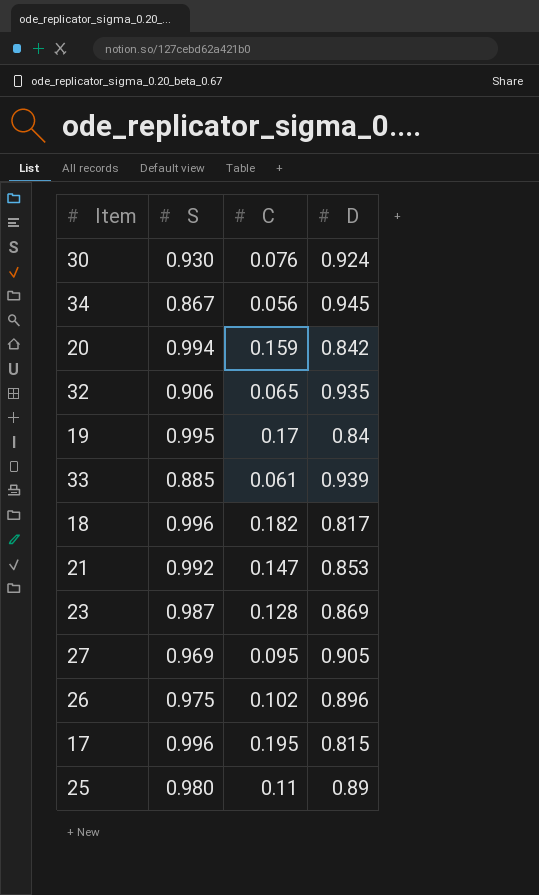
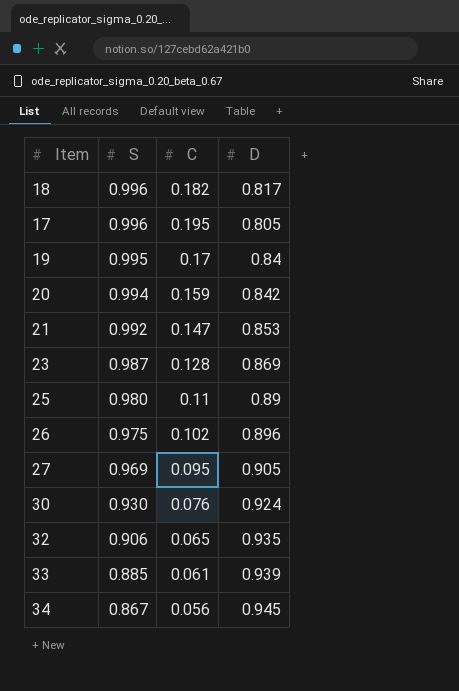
row order: none -> S descending
17 | D: 0.815 -> 0.805

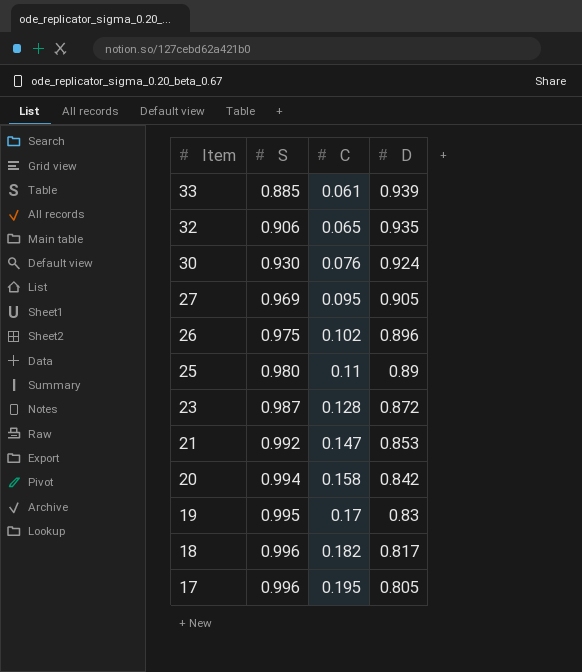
row order: S descending -> Item descending
row 34: 0.867 | 0.056 | 0.945 -> none
23 | D: 0.869 -> 0.872
20 | C: 0.159 -> 0.158
19 | D: 0.84 -> 0.83

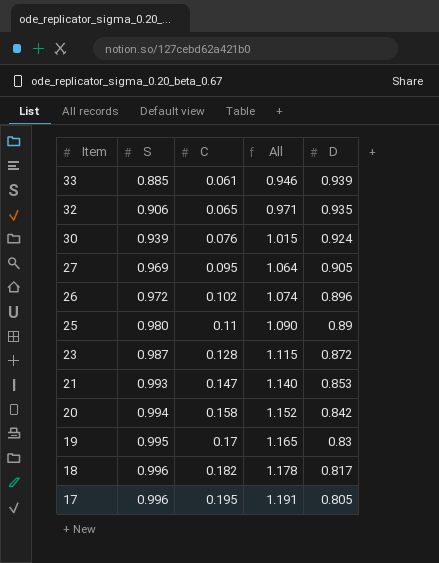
column All | formula: none -> [S] + [C]
30 | S: 0.930 -> 0.939
26 | S: 0.975 -> 0.972
21 | S: 0.992 -> 0.993

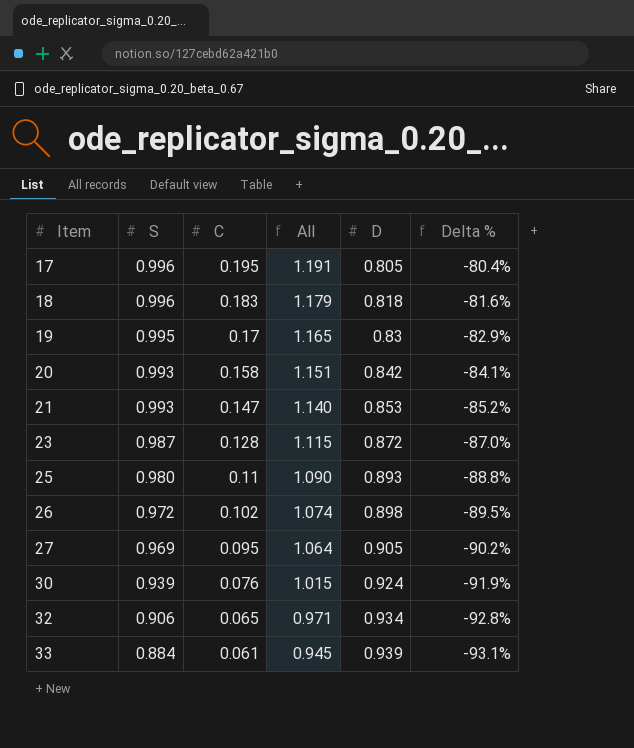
row order: Item descending -> Item ascending
column Delta % | formula: none -> ([C] - [S]) / [S]
18 | C: 0.182 -> 0.183
18 | All: 1.178 -> 1.179
18 | D: 0.817 -> 0.818
20 | S: 0.994 -> 0.993
20 | All: 1.152 -> 1.151
25 | D: 0.89 -> 0.893
26 | D: 0.896 -> 0.898
32 | D: 0.935 -> 0.934
33 | S: 0.885 -> 0.884
33 | All: 0.946 -> 0.945

